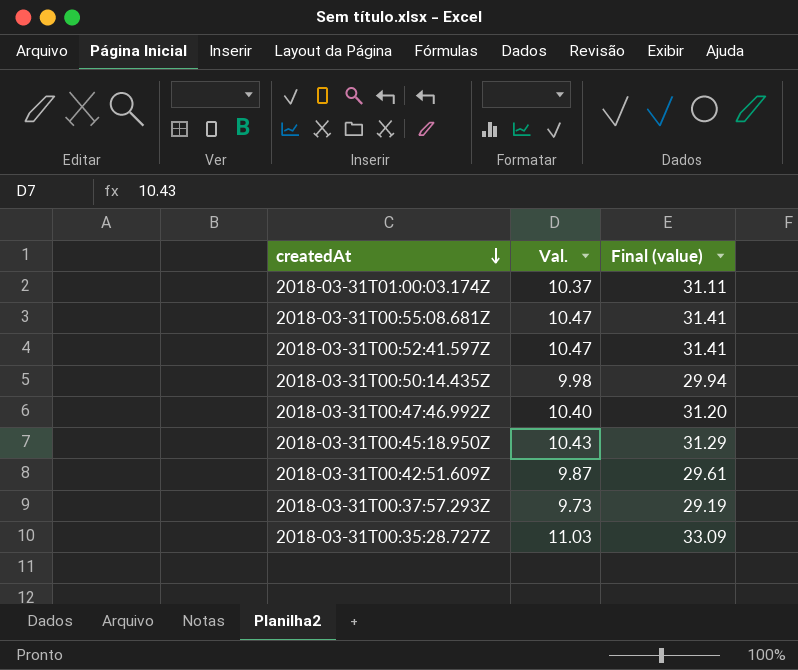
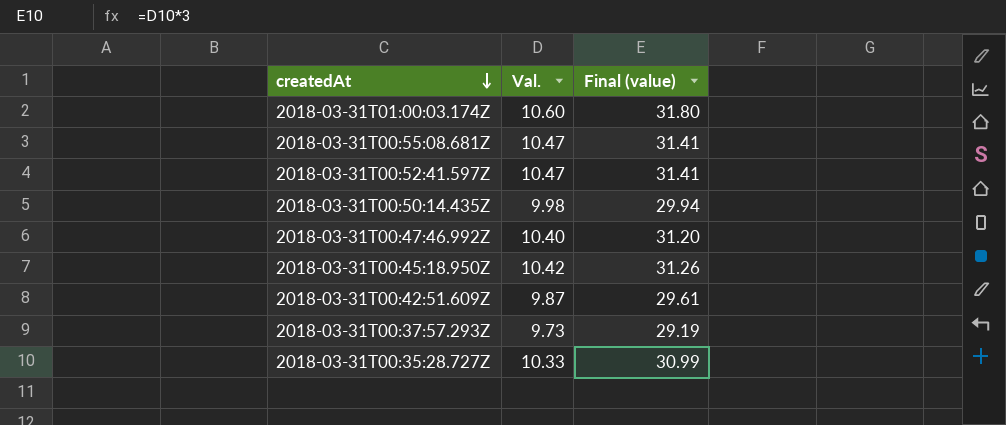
2018-03-31T01:00:03.174Z | Val.: 10.37 -> 10.60
2018-03-31T01:00:03.174Z | Final (value): 31.11 -> 31.80
2018-03-31T00:45:18.950Z | Val.: 10.43 -> 10.42
2018-03-31T00:45:18.950Z | Final (value): 31.29 -> 31.26
2018-03-31T00:35:28.727Z | Val.: 11.03 -> 10.33
2018-03-31T00:35:28.727Z | Final (value): 33.09 -> 30.99

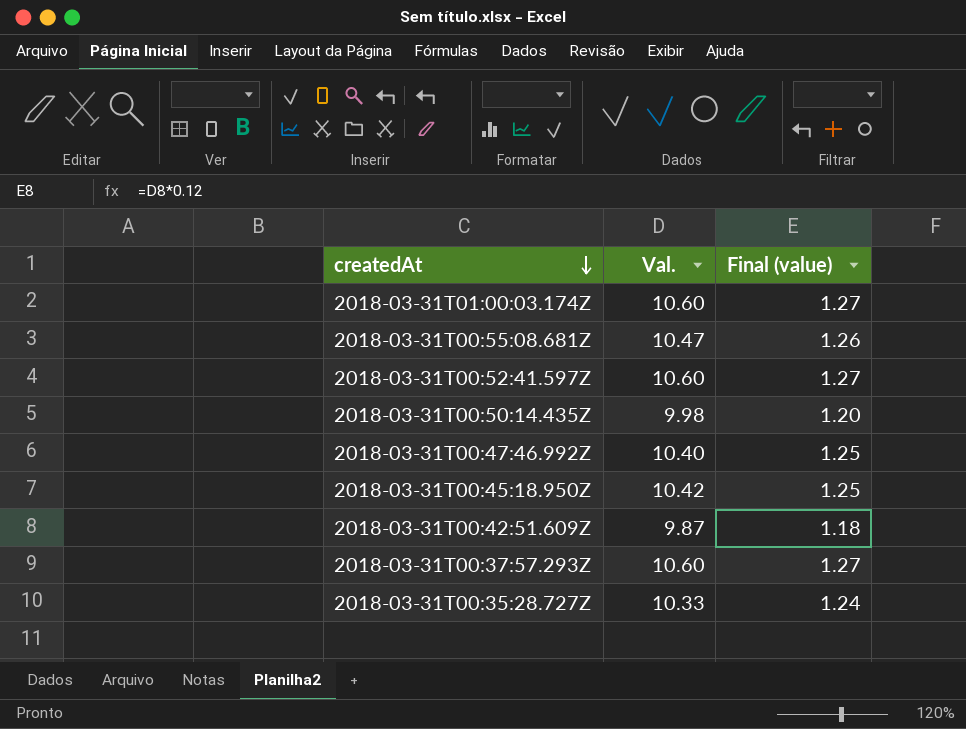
column Final (value) | formula: [Val.] * 3 -> [Val.] * 0.12
2018-03-31T00:52:41.597Z | Val.: 10.47 -> 10.60
2018-03-31T00:37:57.293Z | Val.: 9.73 -> 10.60

